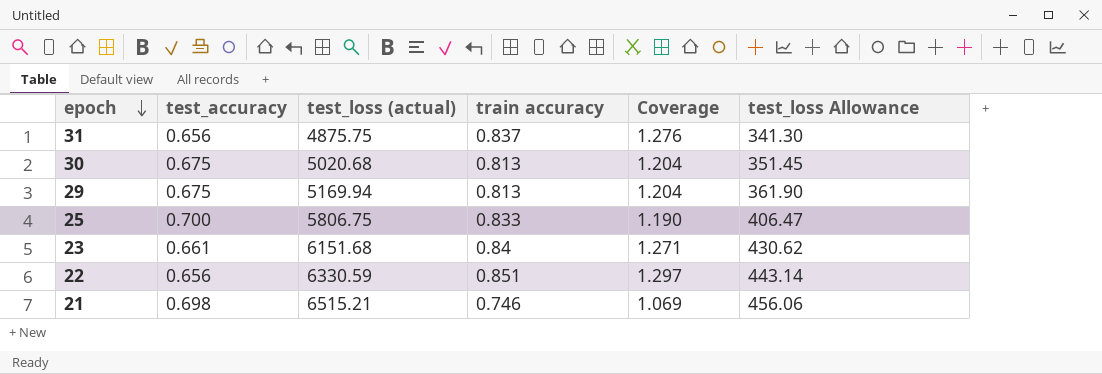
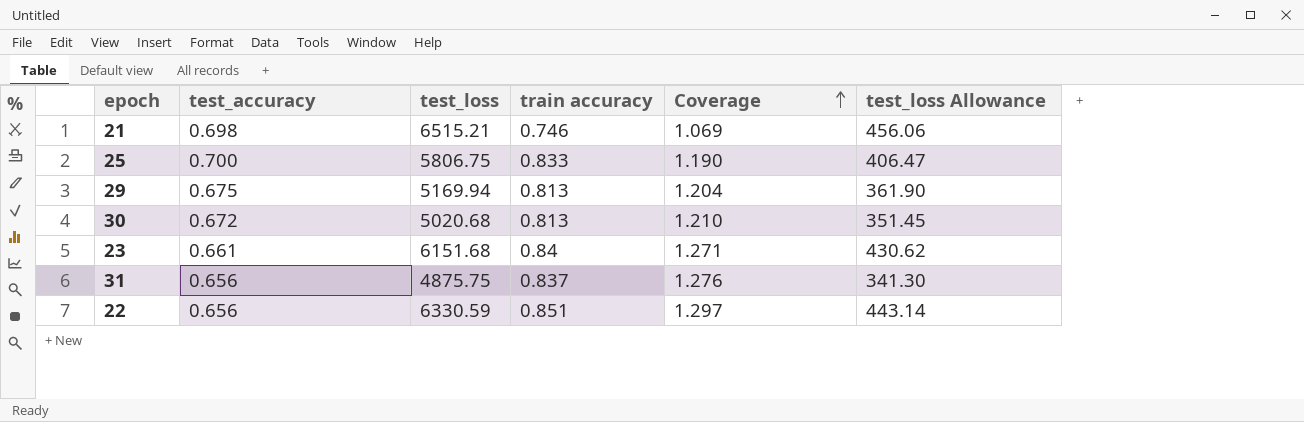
row order: epoch descending -> Coverage ascending
column name: test_loss (actual) -> test_loss
30 | test_accuracy: 0.675 -> 0.672
30 | Coverage: 1.204 -> 1.210

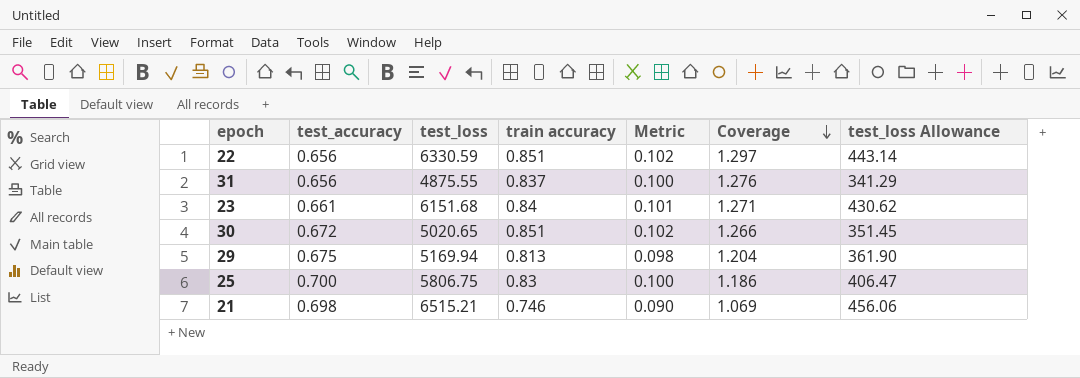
row order: Coverage ascending -> Coverage descending
column Metric | formula: none -> [train accuracy] * 0.12
31 | test_loss: 4875.75 -> 4875.55
31 | test_loss Allowance: 341.30 -> 341.29
30 | test_loss: 5020.68 -> 5020.65
30 | train accuracy: 0.813 -> 0.851
30 | Coverage: 1.210 -> 1.266
25 | train accuracy: 0.833 -> 0.83
25 | Coverage: 1.190 -> 1.186

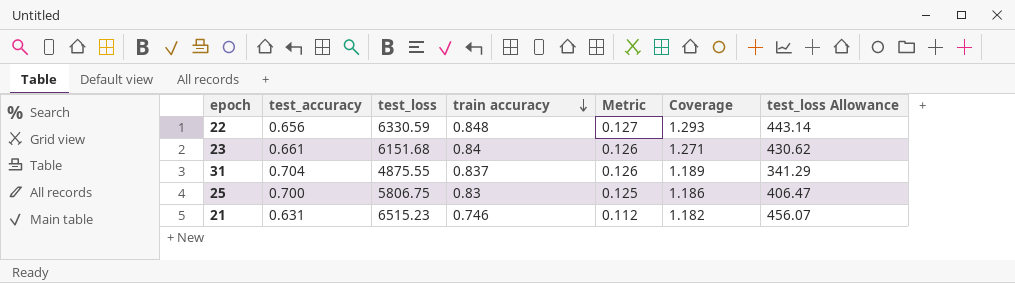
row order: Coverage descending -> train accuracy descending
column Metric | formula: [train accuracy] * 0.12 -> [train accuracy] * 0.15
row 30: 0.672 | 5020.65 | 0.851 | 0.102 | 1.266 | 351.45 -> none
row 29: 0.675 | 5169.94 | 0.813 | 0.098 | 1.204 | 361.90 -> none
22 | train accuracy: 0.851 -> 0.848
22 | Coverage: 1.297 -> 1.293
31 | test_accuracy: 0.656 -> 0.704
31 | Coverage: 1.276 -> 1.189
21 | test_accuracy: 0.698 -> 0.631
21 | test_loss: 6515.21 -> 6515.23
21 | Coverage: 1.069 -> 1.182
21 | test_loss Allowance: 456.06 -> 456.07

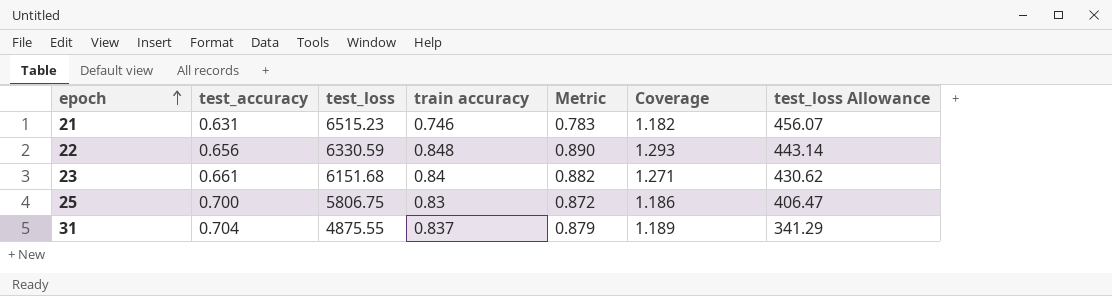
row order: train accuracy descending -> epoch ascending
column Metric | formula: [train accuracy] * 0.15 -> [train accuracy] * 1.05

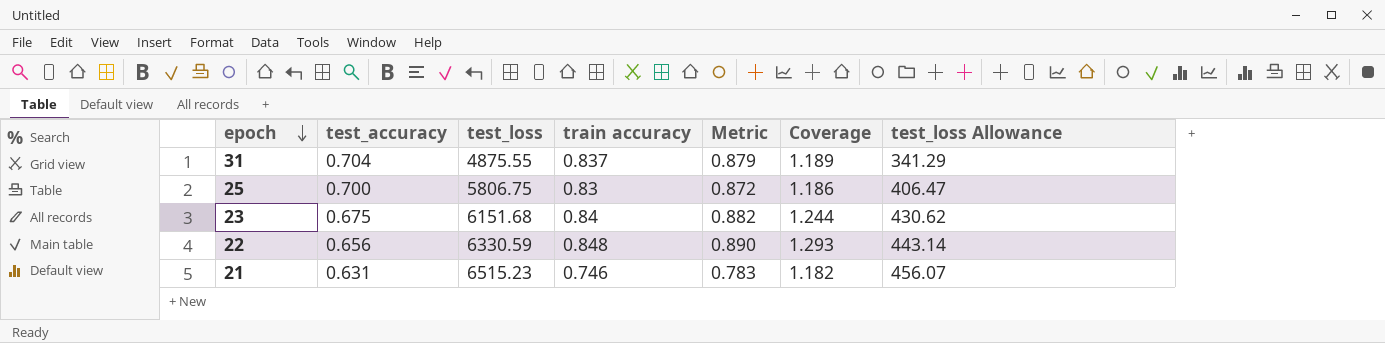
row order: epoch ascending -> epoch descending
23 | test_accuracy: 0.661 -> 0.675
23 | Coverage: 1.271 -> 1.244

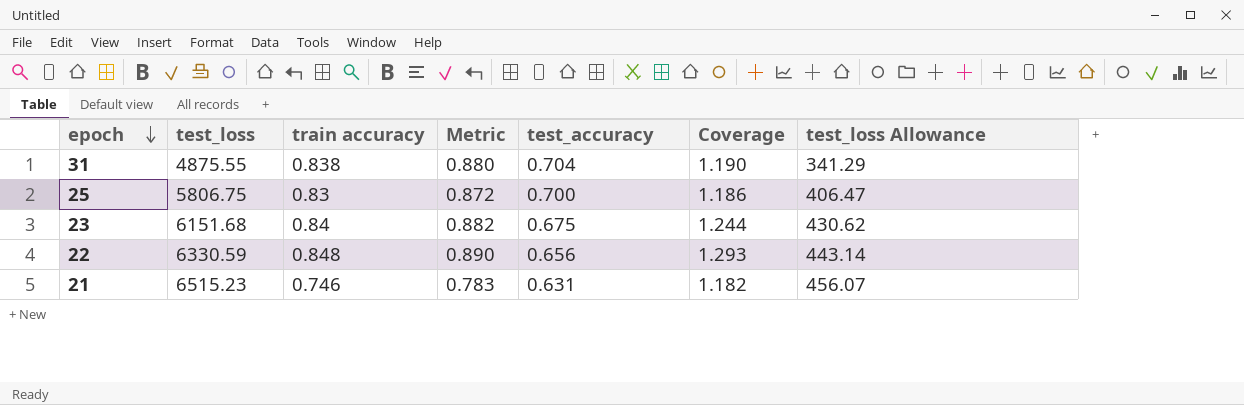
column test_accuracy | position: 2 -> 5
31 | train accuracy: 0.837 -> 0.838
31 | Metric: 0.879 -> 0.880
31 | Coverage: 1.189 -> 1.190

